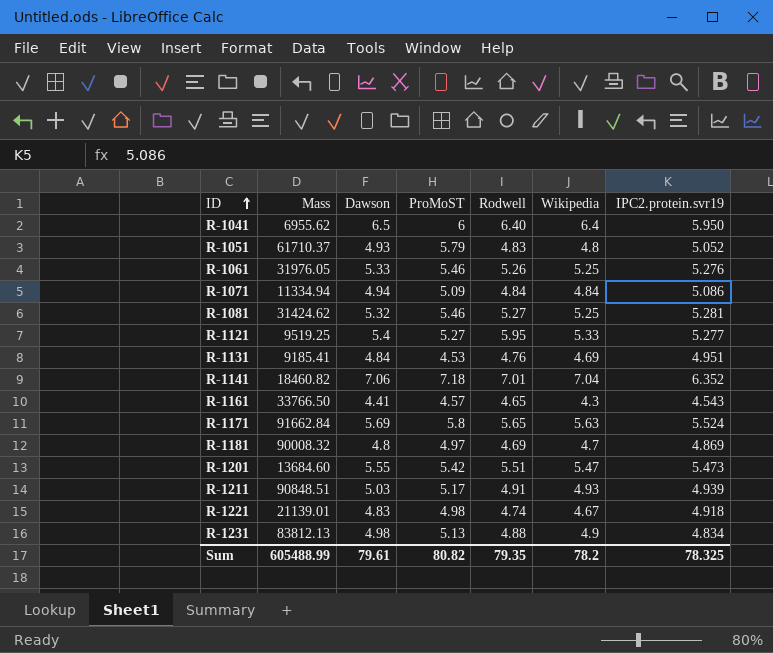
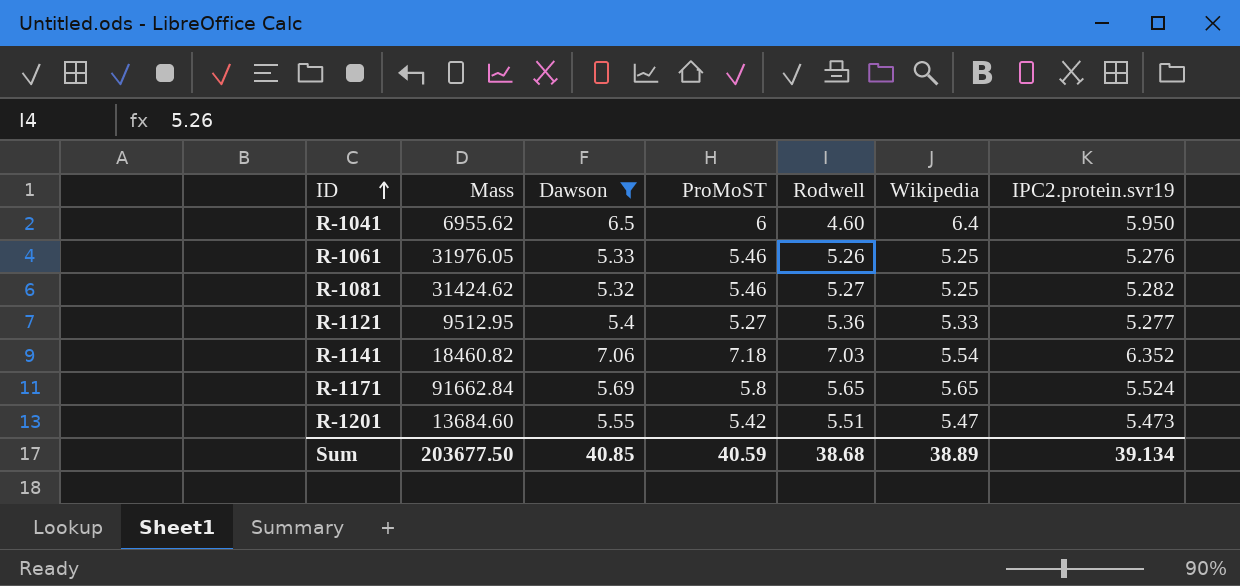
filter: none -> Dawson >= 5.32
R-1041 | Rodwell: 6.40 -> 4.60
R-1081 | IPC2.protein.svr19: 5.281 -> 5.282
R-1121 | Mass: 9519.25 -> 9512.95
R-1121 | Rodwell: 5.95 -> 5.36
R-1141 | Rodwell: 7.01 -> 7.03
R-1141 | Wikipedia: 7.04 -> 5.54
R-1171 | Wikipedia: 5.63 -> 5.65
Sum | Mass: 605488.99 -> 203677.50
Sum | Dawson: 79.61 -> 40.85
Sum | ProMoST: 80.82 -> 40.59
Sum | Rodwell: 79.35 -> 38.68
Sum | Wikipedia: 78.2 -> 38.89
Sum | IPC2.protein.svr19: 78.325 -> 39.134

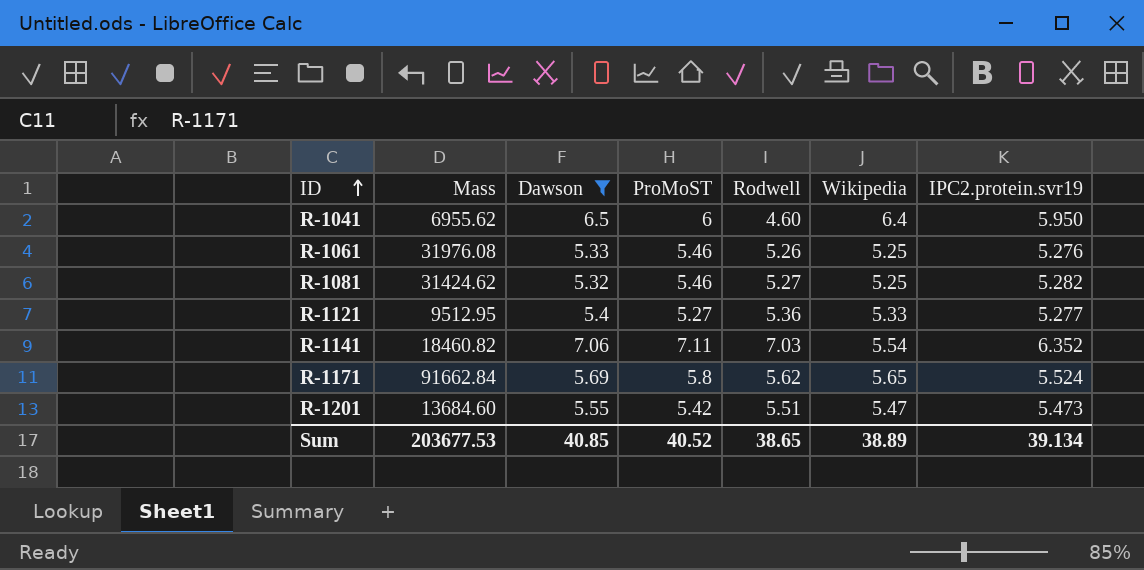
R-1061 | Mass: 31976.05 -> 31976.08
R-1141 | ProMoST: 7.18 -> 7.11
R-1171 | Rodwell: 5.65 -> 5.62
Sum | Mass: 203677.50 -> 203677.53
Sum | ProMoST: 40.59 -> 40.52
Sum | Rodwell: 38.68 -> 38.65

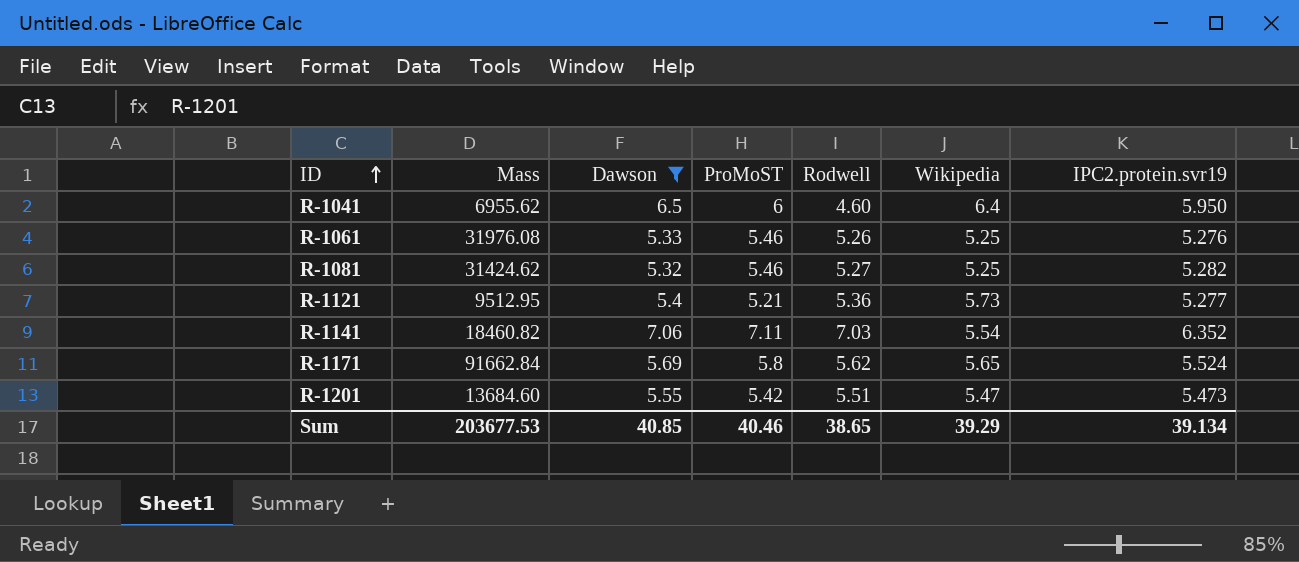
R-1121 | ProMoST: 5.27 -> 5.21
R-1121 | Wikipedia: 5.33 -> 5.73
Sum | ProMoST: 40.52 -> 40.46
Sum | Wikipedia: 38.89 -> 39.29

